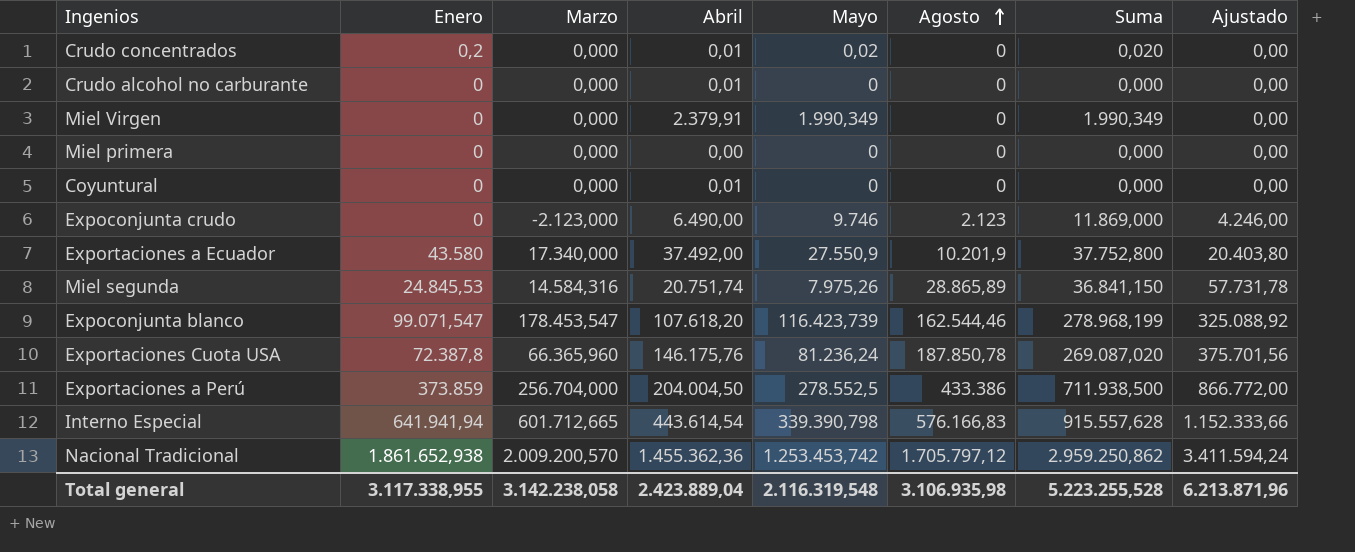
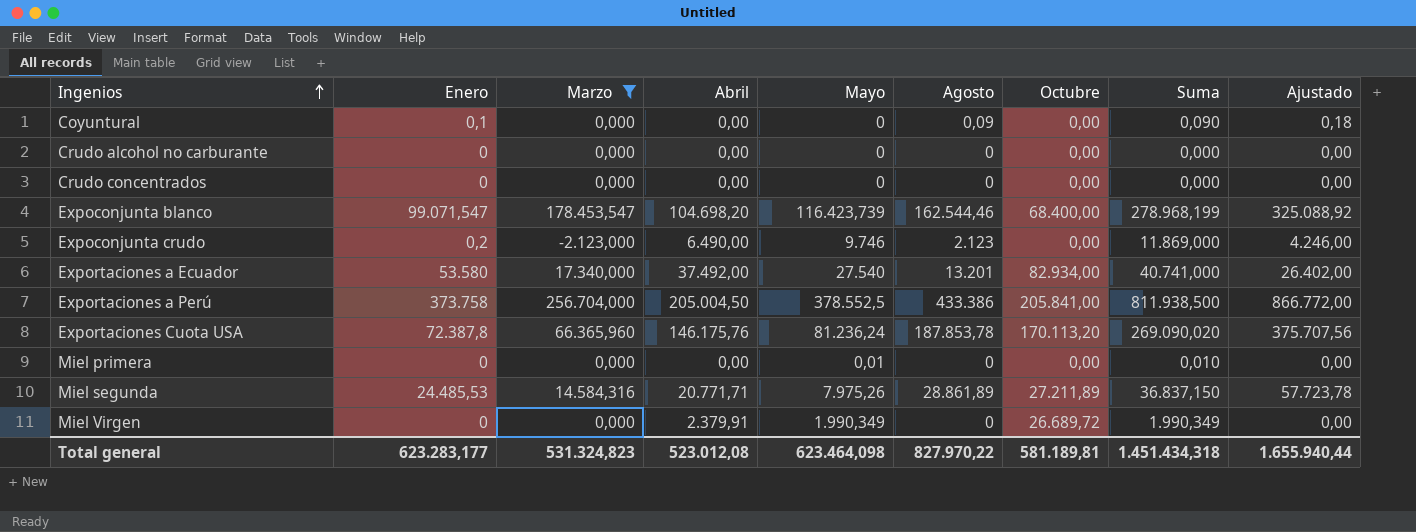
filter: none -> Marzo <= 256.704,000
row order: Agosto ascending -> Ingenios ascending
column Octubre | position: none -> 7
Coyuntural | Enero: 0 -> 0,1
Coyuntural | Abril: 0,01 -> 0,00
Coyuntural | Agosto: 0 -> 0,09
Coyuntural | Suma: 0,000 -> 0,090
Coyuntural | Ajustado: 0,00 -> 0,18
Crudo alcohol no carburante | Abril: 0,01 -> 0,00
Crudo concentrados | Enero: 0,2 -> 0
Crudo concentrados | Abril: 0,01 -> 0,00
Crudo concentrados | Mayo: 0,02 -> 0
Crudo concentrados | Suma: 0,020 -> 0,000
Expoconjunta blanco | Abril: 107.618,20 -> 104.698,20
Expoconjunta crudo | Enero: 0 -> 0,2
Exportaciones a Ecuador | Enero: 43.580 -> 53.580
Exportaciones a Ecuador | Mayo: 27.550,9 -> 27.540
Exportaciones a Ecuador | Agosto: 10.201,9 -> 13.201
Exportaciones a Ecuador | Suma: 37.752,800 -> 40.741,000
Exportaciones a Ecuador | Ajustado: 20.403,80 -> 26.402,00
Exportaciones a Perú | Enero: 373.859 -> 373.758
Exportaciones a Perú | Abril: 204.004,50 -> 205.004,50
Exportaciones a Perú | Mayo: 278.552,5 -> 378.552,5
Exportaciones a Perú | Suma: 711.938,500 -> 811.938,500
Exportaciones Cuota USA | Agosto: 187.850,78 -> 187.853,78
Exportaciones Cuota USA | Suma: 269.087,020 -> 269.090,020
Exportaciones Cuota USA | Ajustado: 375.701,56 -> 375.707,56
Miel primera | Mayo: 0 -> 0,01
Miel primera | Suma: 0,000 -> 0,010
Miel segunda | Enero: 24.845,53 -> 24.485,53
Miel segunda | Abril: 20.751,74 -> 20.771,71
Miel segunda | Agosto: 28.865,89 -> 28.861,89
Miel segunda | Suma: 36.841,150 -> 36.837,150
Miel segunda | Ajustado: 57.731,78 -> 57.723,78
Total general | Enero: 3.117.338,955 -> 623.283,177
Total general | Marzo: 3.142.238,058 -> 531.324,823
Total general | Abril: 2.423.889,04 -> 523.012,08
Total general | Mayo: 2.116.319,548 -> 623.464,098
Total general | Agosto: 3.106.935,98 -> 827.970,22
Total general | Suma: 5.223.255,528 -> 1.451.434,318
Total general | Ajustado: 6.213.871,96 -> 1.655.940,44

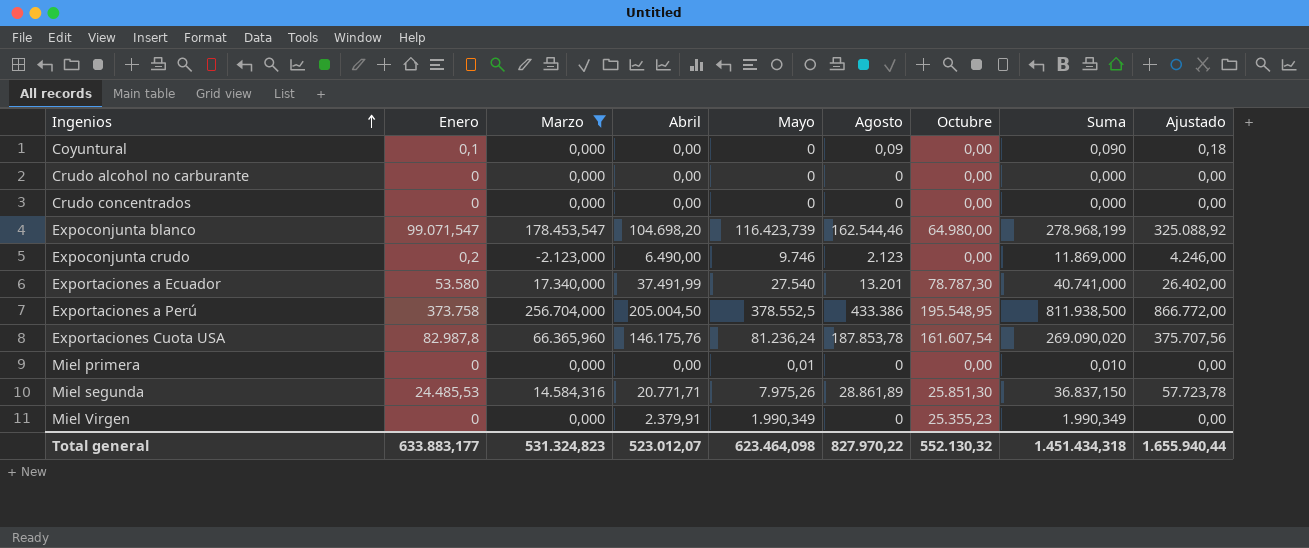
Expoconjunta blanco | Octubre: 68.400,00 -> 64.980,00
Exportaciones a Ecuador | Abril: 37.492,00 -> 37.491,99
Exportaciones a Ecuador | Octubre: 82.934,00 -> 78.787,30
Exportaciones a Perú | Octubre: 205.841,00 -> 195.548,95
Exportaciones Cuota USA | Enero: 72.387,8 -> 82.987,8
Exportaciones Cuota USA | Octubre: 170.113,20 -> 161.607,54
Miel segunda | Octubre: 27.211,89 -> 25.851,30
Miel Virgen | Octubre: 26.689,72 -> 25.355,23
Total general | Enero: 623.283,177 -> 633.883,177
Total general | Abril: 523.012,08 -> 523.012,07
Total general | Octubre: 581.189,81 -> 552.130,32

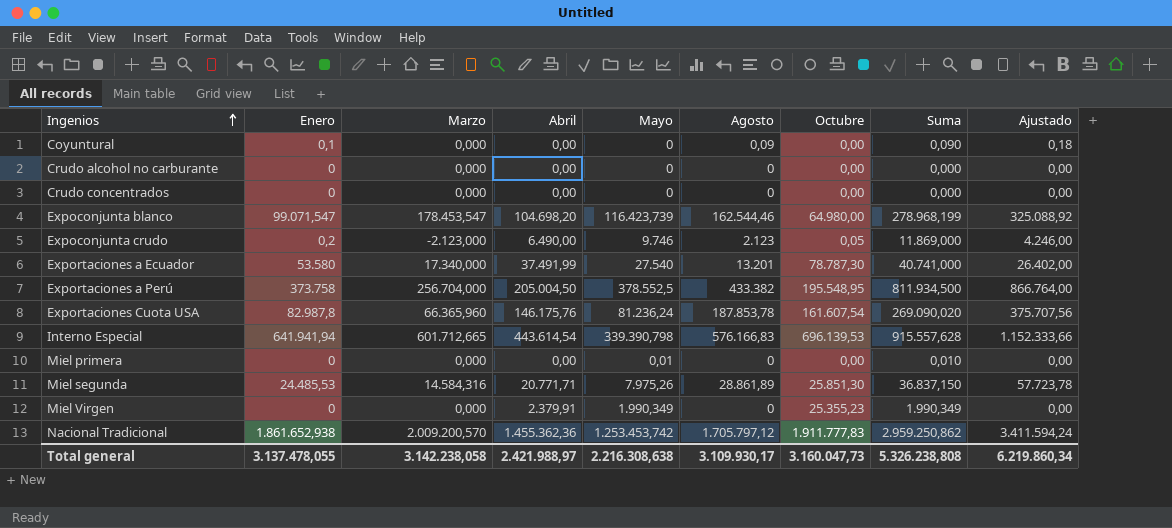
filter: Marzo <= 256.704,000 -> none
Expoconjunta crudo | Octubre: 0,00 -> 0,05
Exportaciones a Perú | Agosto: 433.386 -> 433.382
Exportaciones a Perú | Suma: 811.938,500 -> 811.934,500
Exportaciones a Perú | Ajustado: 866.772,00 -> 866.764,00
Total general | Enero: 633.883,177 -> 3.137.478,055
Total general | Marzo: 531.324,823 -> 3.142.238,058
Total general | Abril: 523.012,07 -> 2.421.988,97
Total general | Mayo: 623.464,098 -> 2.216.308,638
Total general | Agosto: 827.970,22 -> 3.109.930,17
Total general | Octubre: 552.130,32 -> 3.160.047,73
Total general | Suma: 1.451.434,318 -> 5.326.238,808
Total general | Ajustado: 1.655.940,44 -> 6.219.860,34

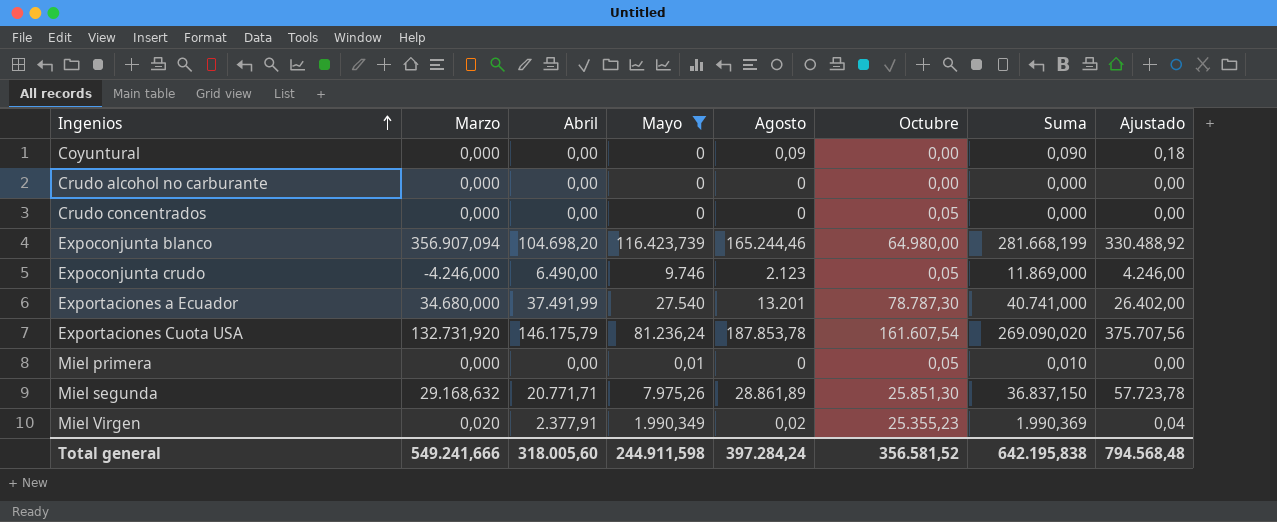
filter: none -> Mayo <= 116.423,739
column Enero | position: 2 -> none
Crudo concentrados | Octubre: 0,00 -> 0,05
Expoconjunta blanco | Marzo: 178.453,547 -> 356.907,094
Expoconjunta blanco | Agosto: 162.544,46 -> 165.244,46
Expoconjunta blanco | Suma: 278.968,199 -> 281.668,199
Expoconjunta blanco | Ajustado: 325.088,92 -> 330.488,92
Expoconjunta crudo | Marzo: -2.123,000 -> -4.246,000
Exportaciones a Ecuador | Marzo: 17.340,000 -> 34.680,000
Exportaciones Cuota USA | Marzo: 66.365,960 -> 132.731,920
Exportaciones Cuota USA | Abril: 146.175,76 -> 146.175,79
Miel primera | Octubre: 0,00 -> 0,05
Miel segunda | Marzo: 14.584,316 -> 29.168,632
Miel Virgen | Marzo: 0,000 -> 0,020
Miel Virgen | Abril: 2.379,91 -> 2.377,91
Miel Virgen | Agosto: 0 -> 0,02
Miel Virgen | Suma: 1.990,349 -> 1.990,369
Miel Virgen | Ajustado: 0,00 -> 0,04
Total general | Marzo: 3.142.238,058 -> 549.241,666
Total general | Abril: 2.421.988,97 -> 318.005,60
Total general | Mayo: 2.216.308,638 -> 244.911,598
Total general | Agosto: 3.109.930,17 -> 397.284,24
Total general | Octubre: 3.160.047,73 -> 356.581,52
Total general | Suma: 5.326.238,808 -> 642.195,838
Total general | Ajustado: 6.219.860,34 -> 794.568,48

